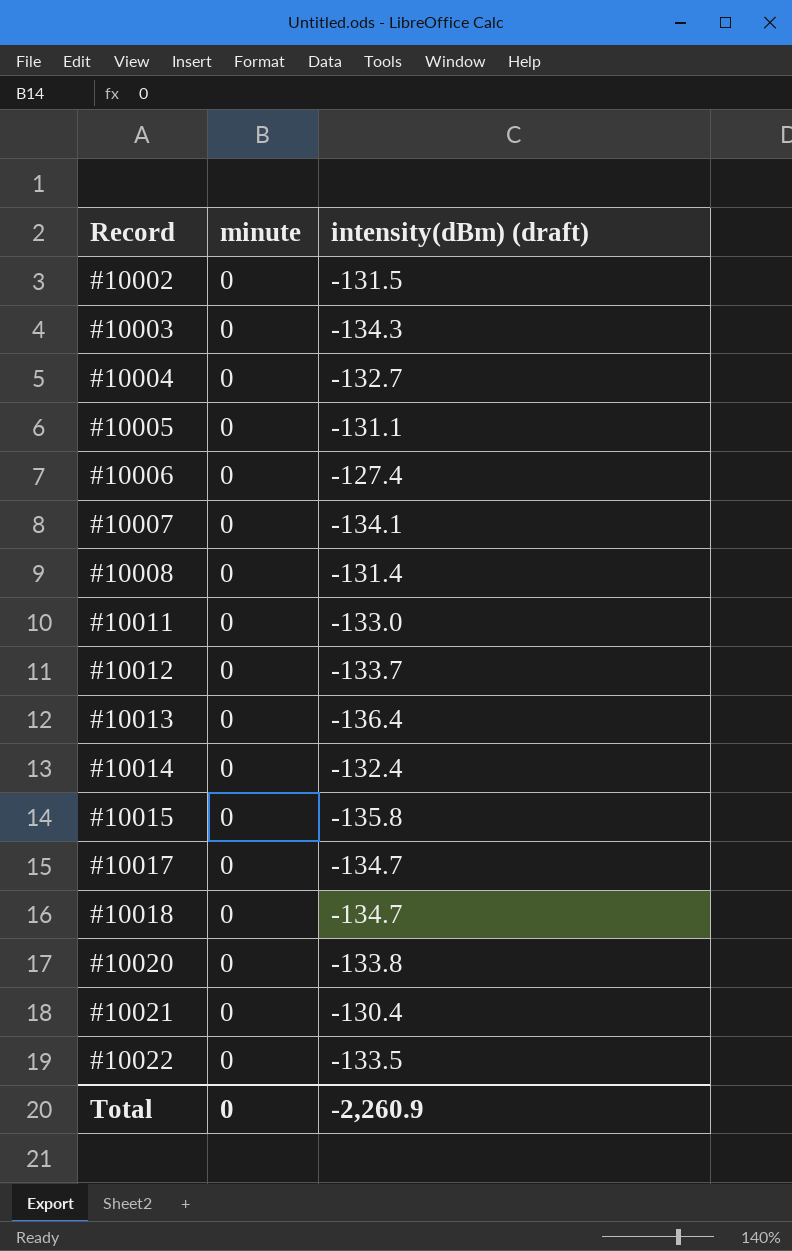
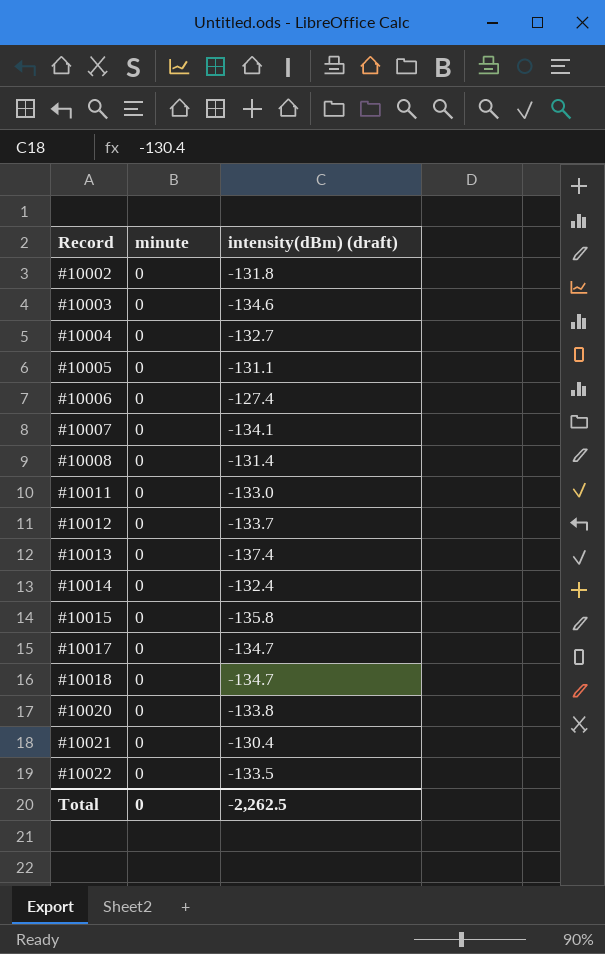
#10002 | intensity(dBm) (draft): -131.5 -> -131.8
#10003 | intensity(dBm) (draft): -134.3 -> -134.6
#10013 | intensity(dBm) (draft): -136.4 -> -137.4
Total | intensity(dBm) (draft): -2,260.9 -> -2,262.5

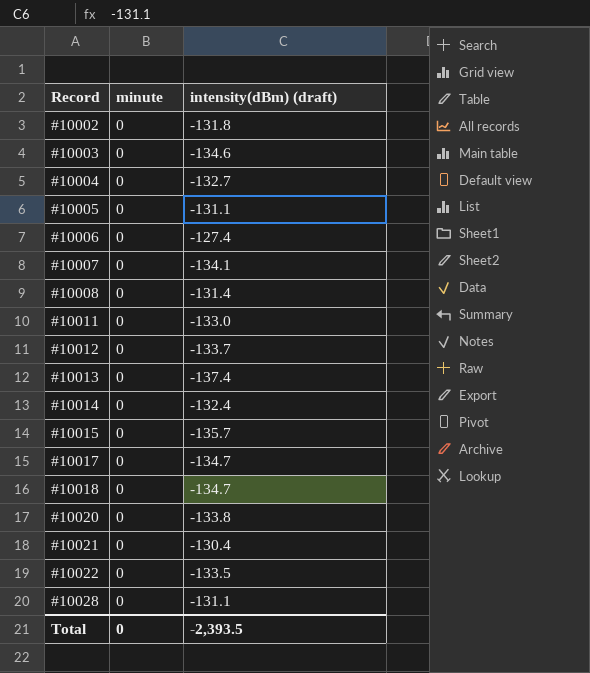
#10015 | intensity(dBm) (draft): -135.8 -> -135.7
row #10028: none -> 0 | -131.1
Total | intensity(dBm) (draft): -2,262.5 -> -2,393.5

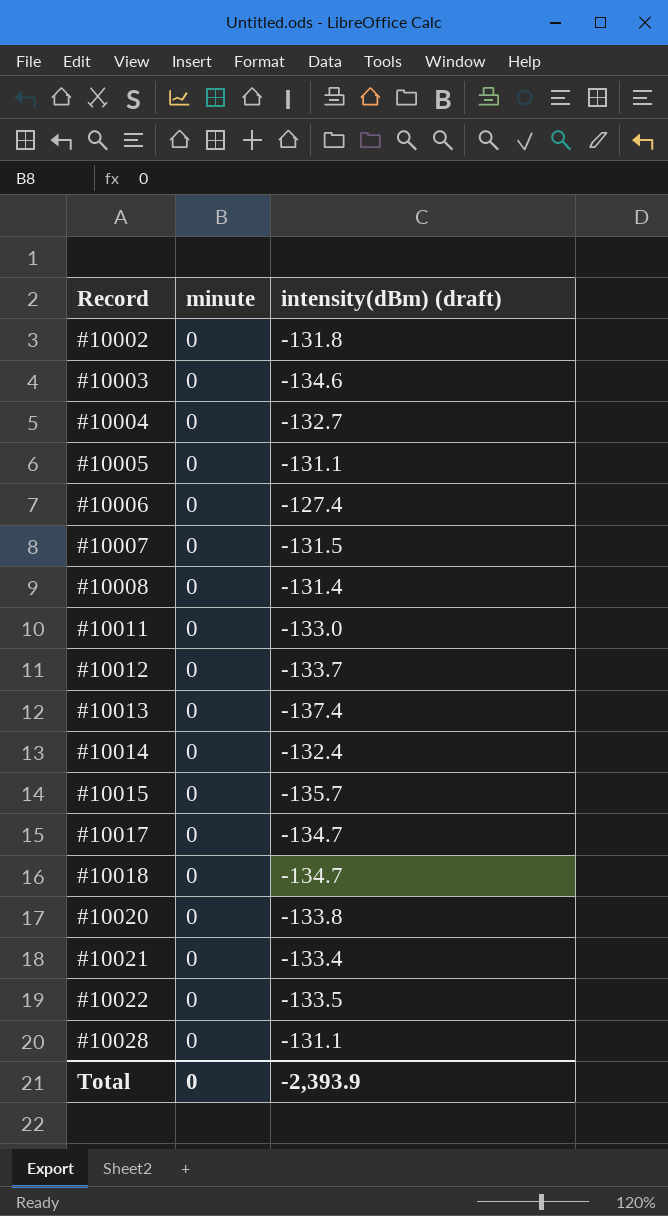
#10007 | intensity(dBm) (draft): -134.1 -> -131.5
#10021 | intensity(dBm) (draft): -130.4 -> -133.4
Total | intensity(dBm) (draft): -2,393.5 -> -2,393.9

